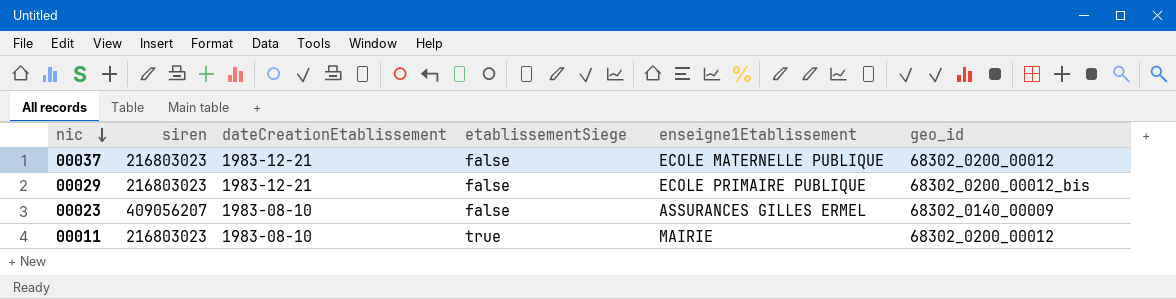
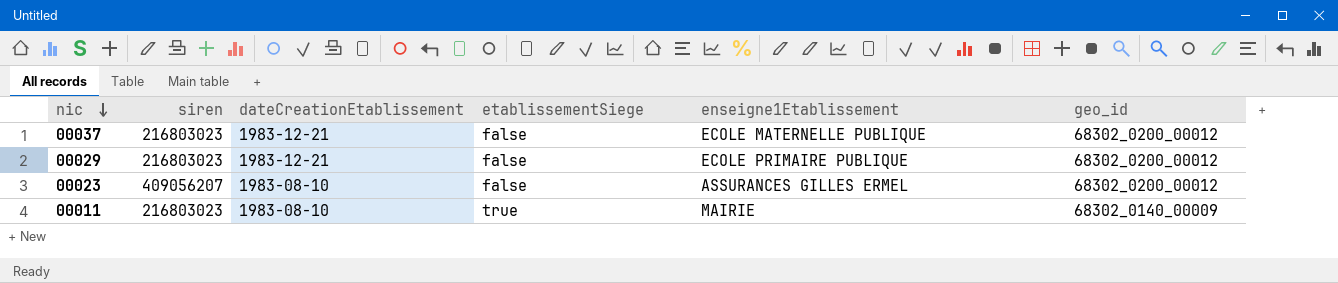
00029 | geo_id: 68302_0200_00012_bis -> 68302_0200_00012
00023 | geo_id: 68302_0140_00009 -> 68302_0200_00012
00011 | geo_id: 68302_0200_00012 -> 68302_0140_00009

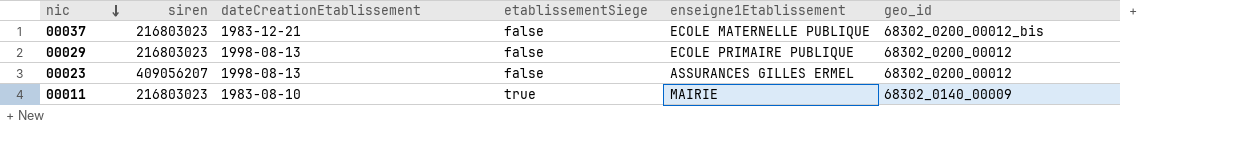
00037 | geo_id: 68302_0200_00012 -> 68302_0200_00012_bis
00029 | dateCreationEtablissement: 1983-12-21 -> 1998-08-13
00023 | dateCreationEtablissement: 1983-08-10 -> 1998-08-13

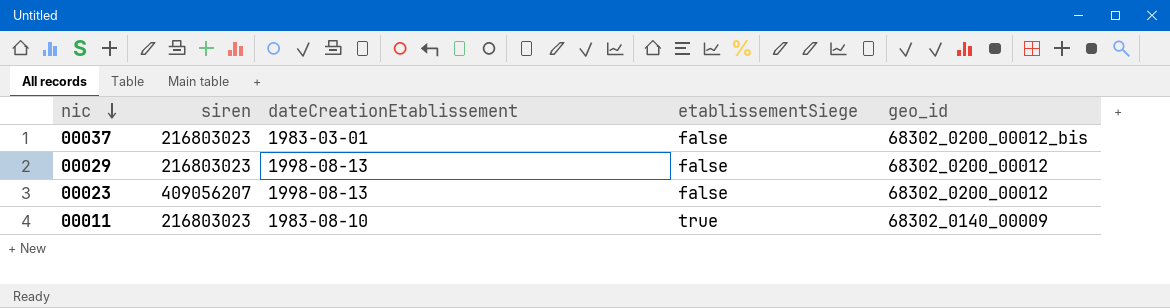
column enseigne1Etablissement | position: 5 -> none
00037 | dateCreationEtablissement: 1983-12-21 -> 1983-03-01

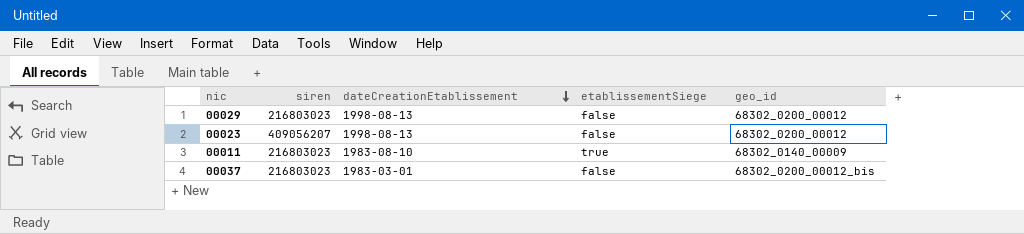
row order: nic descending -> dateCreationEtablissement descending

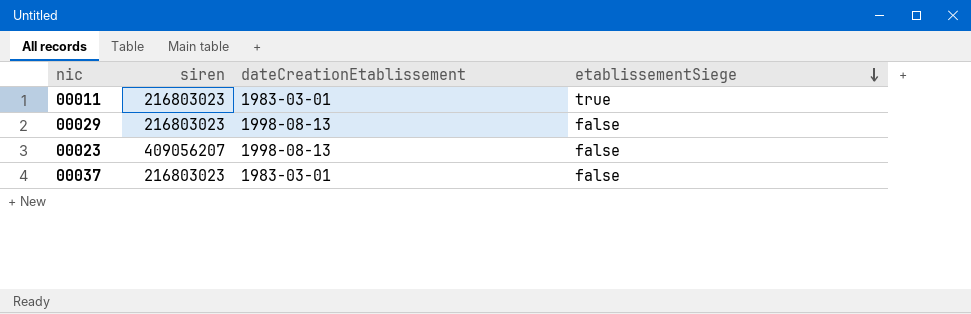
row order: dateCreationEtablissement descending -> etablissementSiege descending
column geo_id | position: 5 -> none
00011 | dateCreationEtablissement: 1983-08-10 -> 1983-03-01

